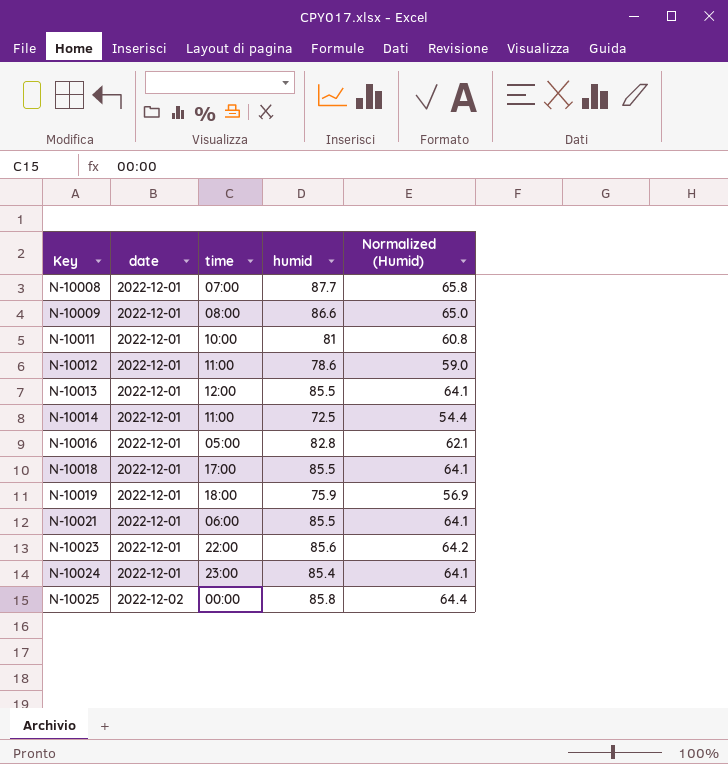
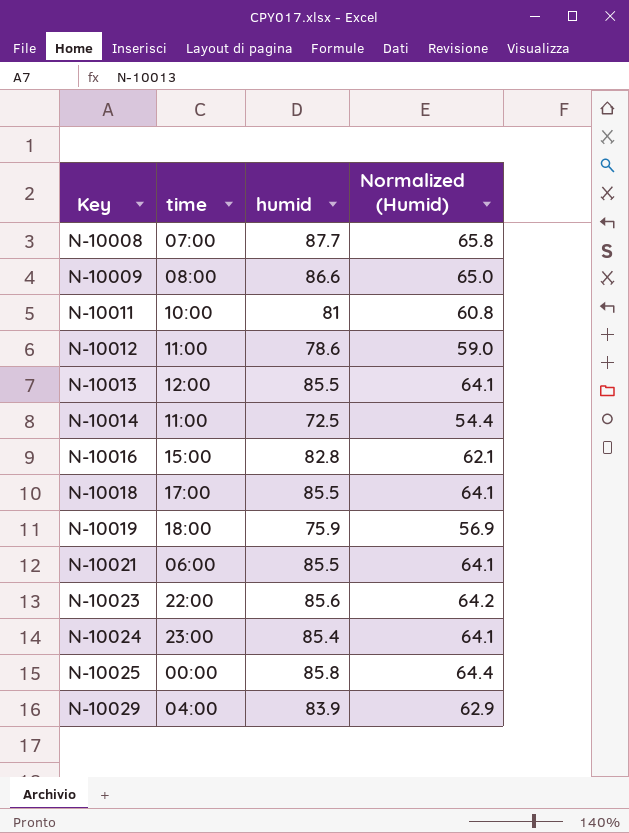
column date | position: 2 -> none
N-10016 | time: 05:00 -> 15:00
row N-10029: none -> 04:00 | 83.9 | 62.9

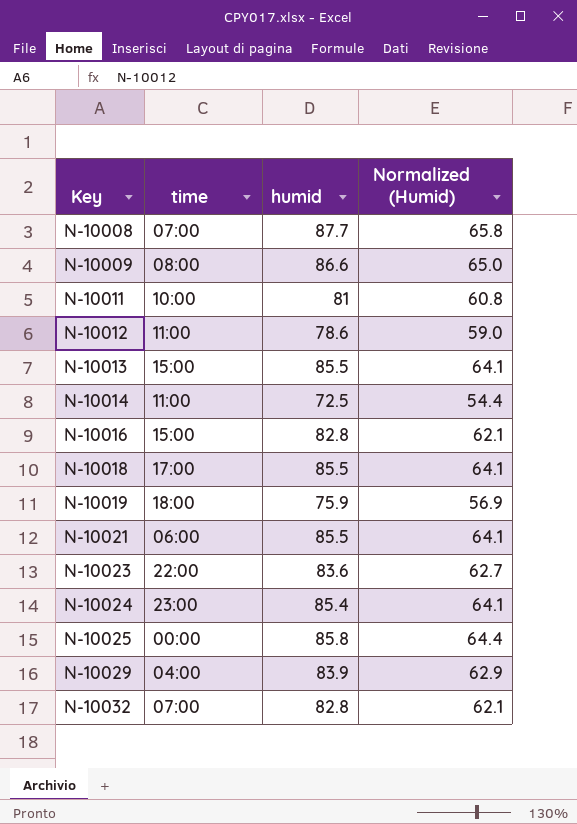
N-10013 | time: 12:00 -> 15:00
N-10023 | humid: 85.6 -> 83.6
N-10023 | Normalized (Humid): 64.2 -> 62.7
row N-10032: none -> 07:00 | 82.8 | 62.1

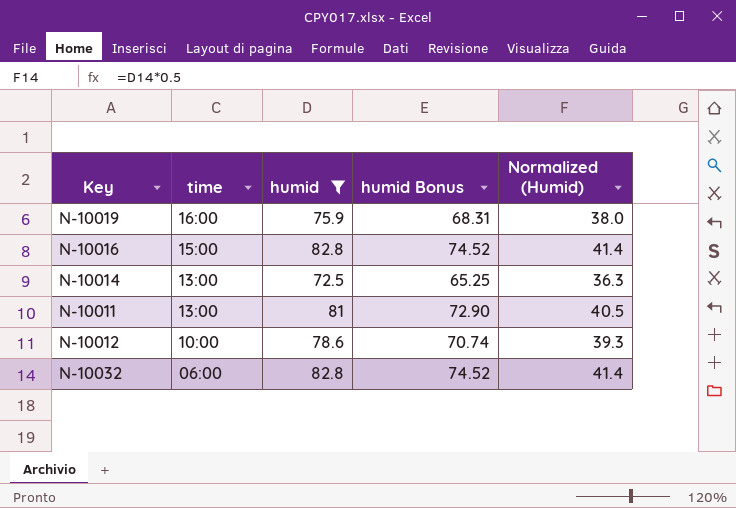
filter: none -> humid <= 82.8
row order: Key ascending -> time descending
column humid Bonus | formula: none -> [humid] * 0.9
column Normalized (Humid) | formula: [humid] * 0.75 -> [humid] * 0.5
N-10019 | time: 18:00 -> 16:00
N-10014 | time: 11:00 -> 13:00
N-10011 | time: 10:00 -> 13:00
N-10012 | time: 11:00 -> 10:00
N-10032 | time: 07:00 -> 06:00

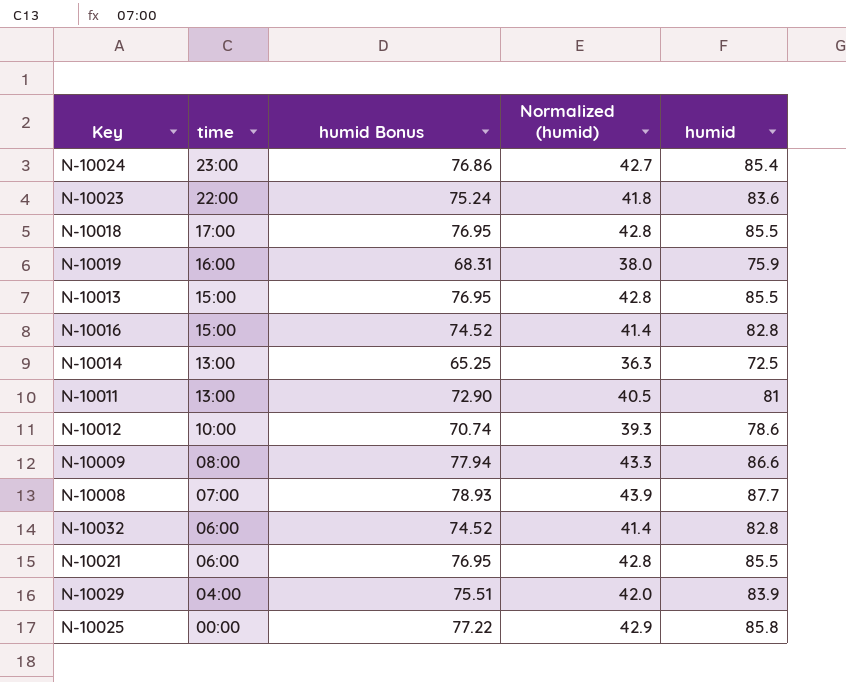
filter: humid <= 82.8 -> none
column name: Normalized (Humid) -> Normalized (humid)
column humid | position: 3 -> 5

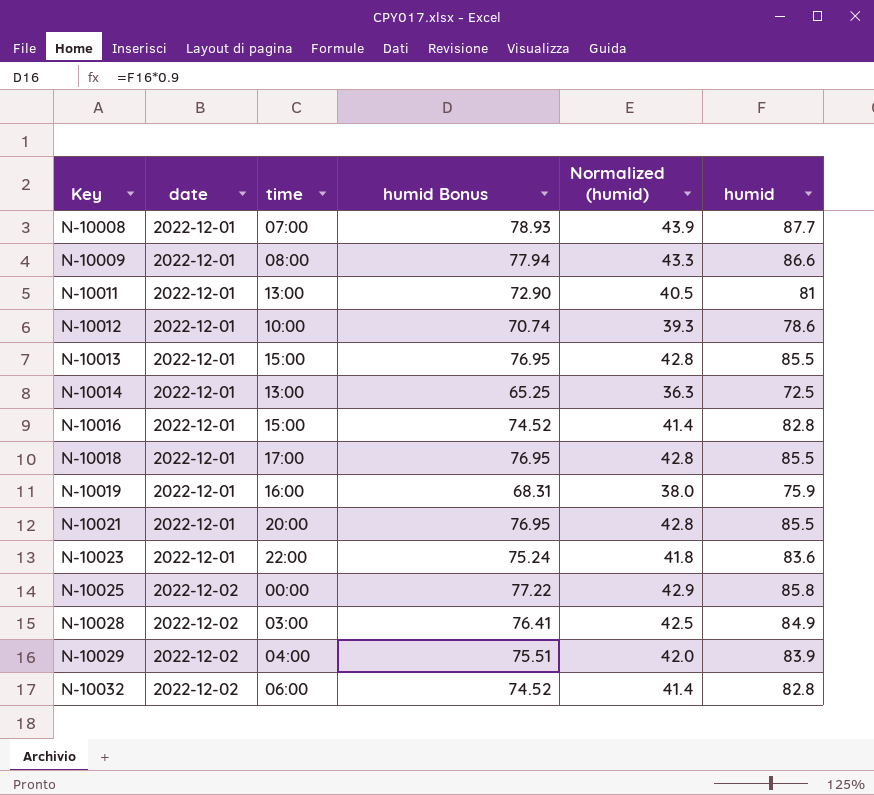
row order: time descending -> Key ascending
column date | position: none -> 2
row N-10024: 23:00 | 76.86 | 42.7 | 85.4 -> none
N-10021 | time: 06:00 -> 20:00
row N-10028: none -> 2022-12-02 | 03:00 | 76.41 | 42.5 | 84.9

